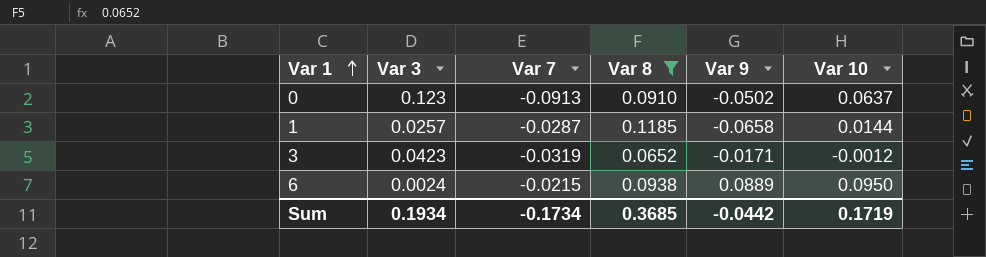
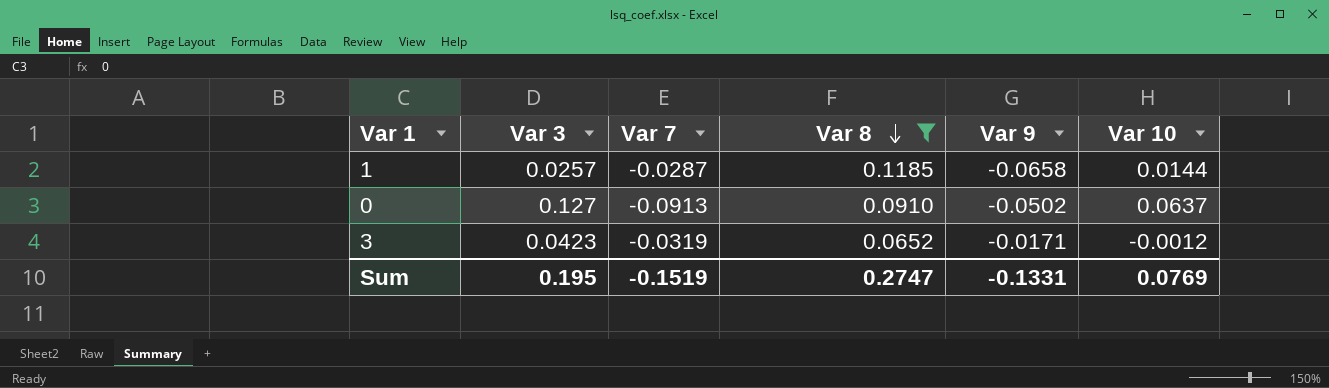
row order: Var 1 ascending -> Var 8 descending
row 6: 0.0024 | -0.0215 | 0.0938 | 0.0889 | 0.0950 -> none
0 | Var 3: 0.123 -> 0.127
Sum | Var 3: 0.1934 -> 0.195
Sum | Var 7: -0.1734 -> -0.1519
Sum | Var 8: 0.3685 -> 0.2747
Sum | Var 9: -0.0442 -> -0.1331
Sum | Var 10: 0.1719 -> 0.0769

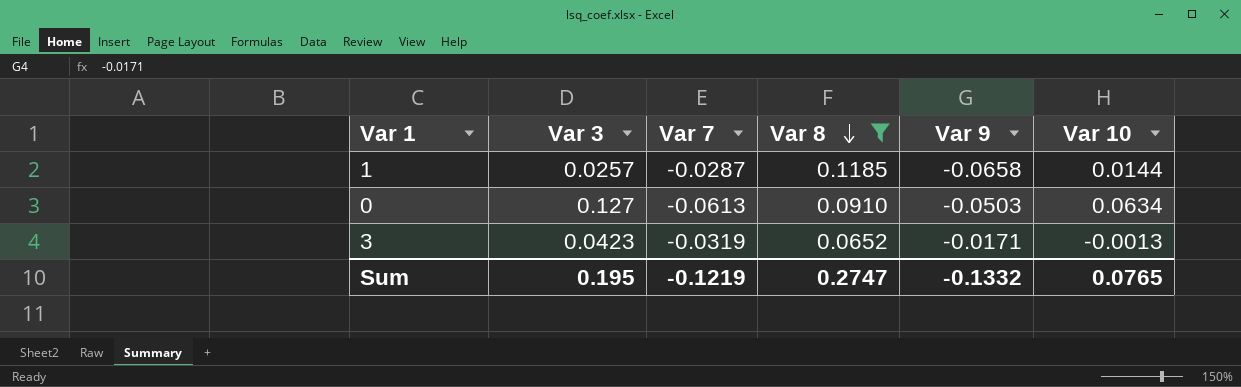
0 | Var 7: -0.0913 -> -0.0613
0 | Var 9: -0.0502 -> -0.0503
0 | Var 10: 0.0637 -> 0.0634
3 | Var 10: -0.0012 -> -0.0013
Sum | Var 7: -0.1519 -> -0.1219
Sum | Var 9: -0.1331 -> -0.1332
Sum | Var 10: 0.0769 -> 0.0765

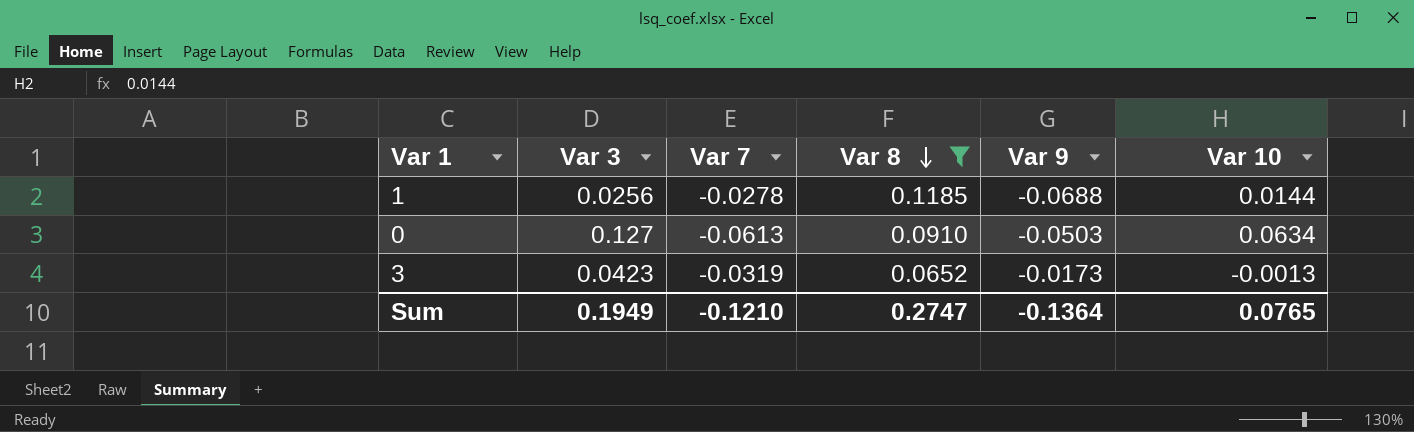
1 | Var 3: 0.0257 -> 0.0256
1 | Var 7: -0.0287 -> -0.0278
1 | Var 9: -0.0658 -> -0.0688
3 | Var 9: -0.0171 -> -0.0173
Sum | Var 3: 0.195 -> 0.1949
Sum | Var 7: -0.1219 -> -0.1210
Sum | Var 9: -0.1332 -> -0.1364

